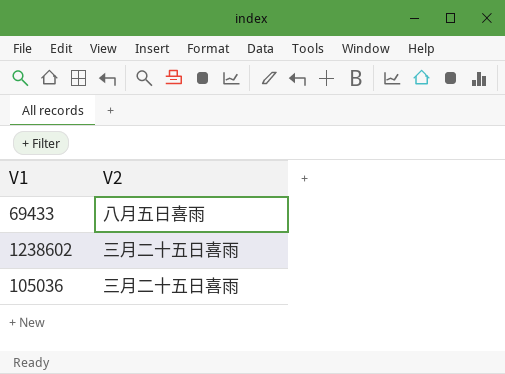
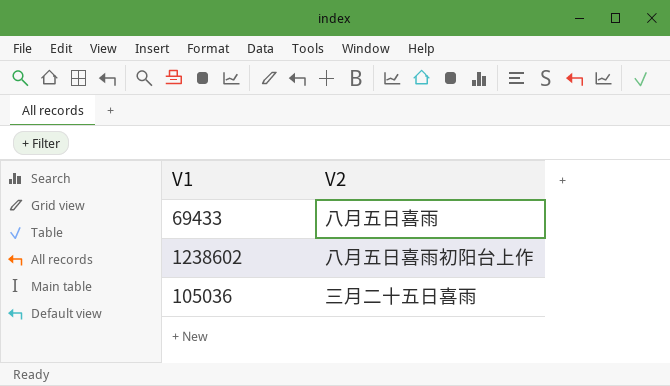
1238602 | V2: 三月二十五日喜雨 -> 八月五日喜雨初阳台上作

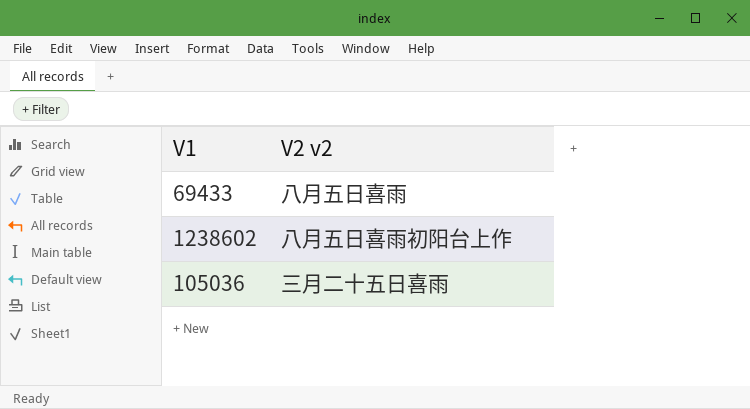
column name: V2 -> V2 v2

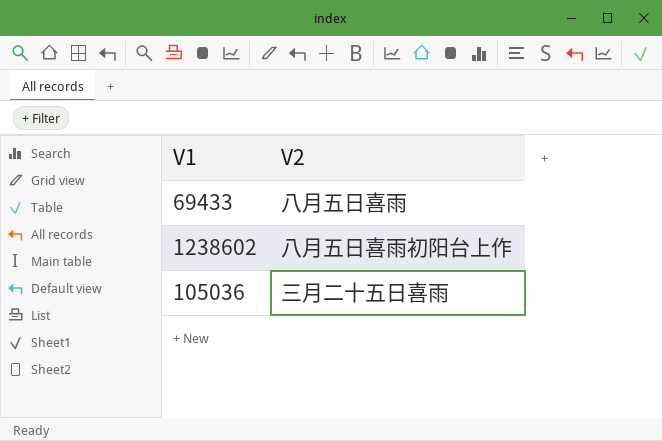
column name: V2 v2 -> V2

